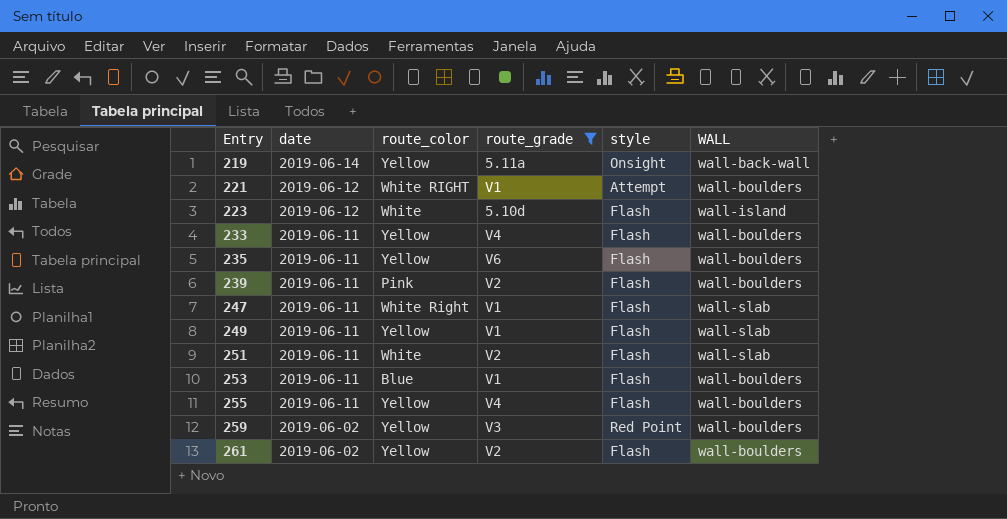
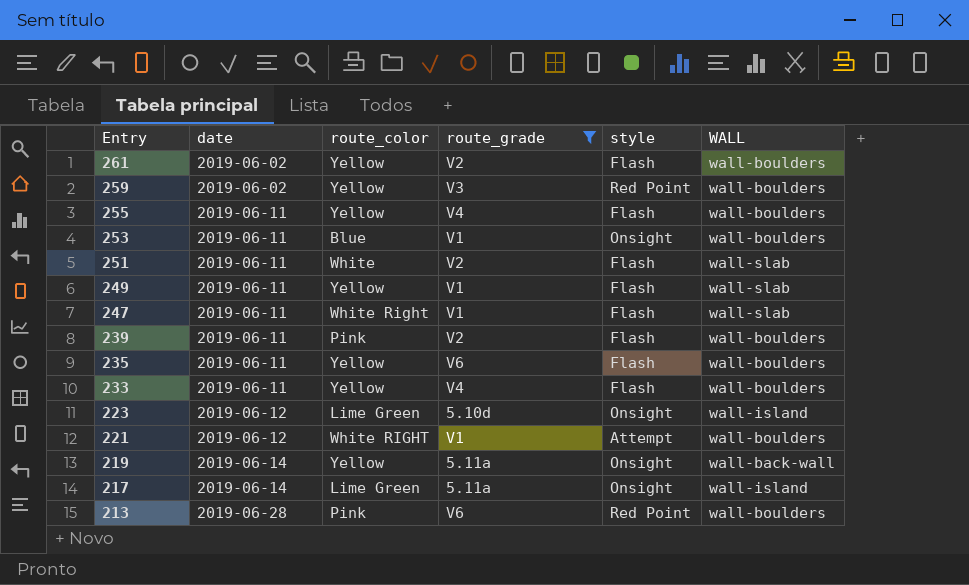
row order: Entry ascending -> Entry descending
253 | style: Flash -> Onsight
223 | route_color: White -> Lime Green
223 | style: Flash -> Onsight
row 217: none -> 2019-06-14 | Lime Green | 5.11a | Onsight | wall-island
row 213: none -> 2019-06-28 | Pink | V6 | Red Point | wall-boulders

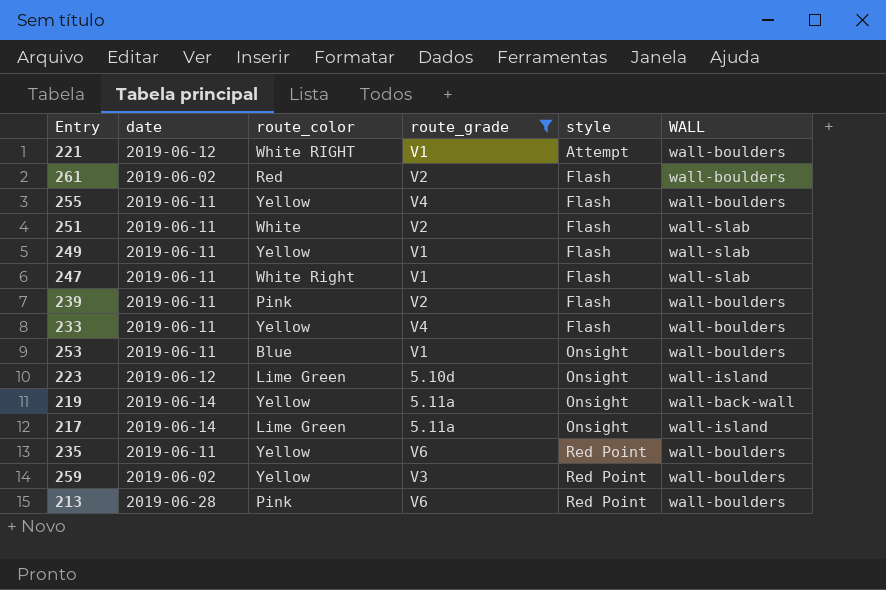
row order: Entry descending -> style ascending
261 | route_color: Yellow -> Red
235 | style: Flash -> Red Point

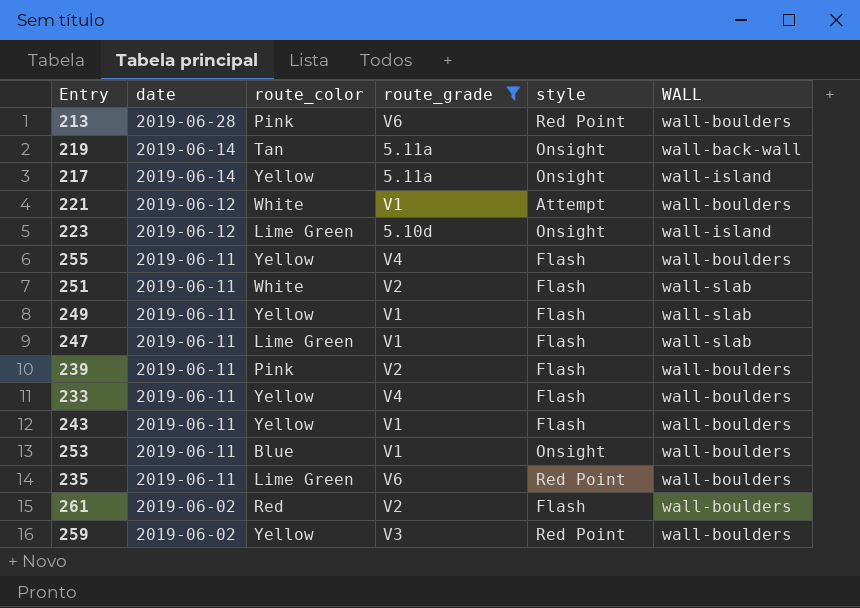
row order: style ascending -> date descending
219 | route_color: Yellow -> Tan
217 | route_color: Lime Green -> Yellow
221 | route_color: White RIGHT -> White
247 | route_color: White Right -> Lime Green
row 243: none -> 2019-06-11 | Yellow | V1 | Flash | wall-boulders
235 | route_color: Yellow -> Lime Green

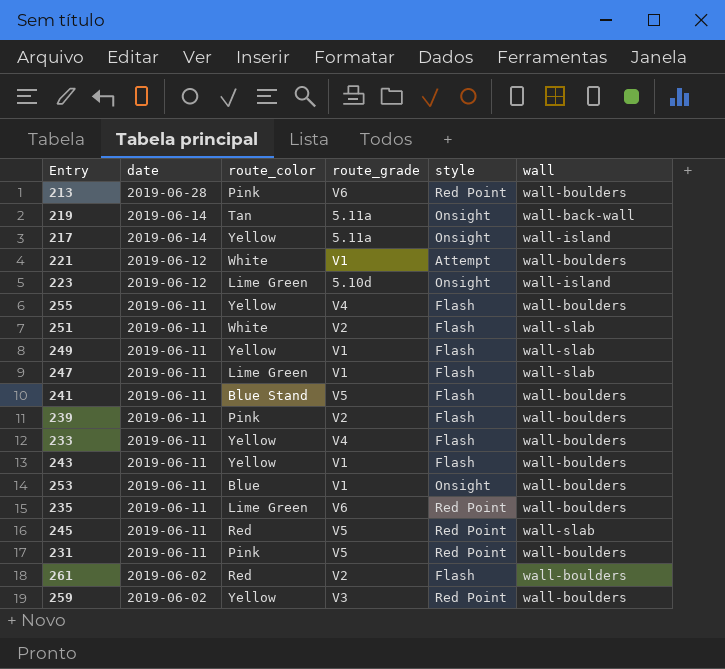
filter: route_grade != V5 -> none
column name: WALL -> wall

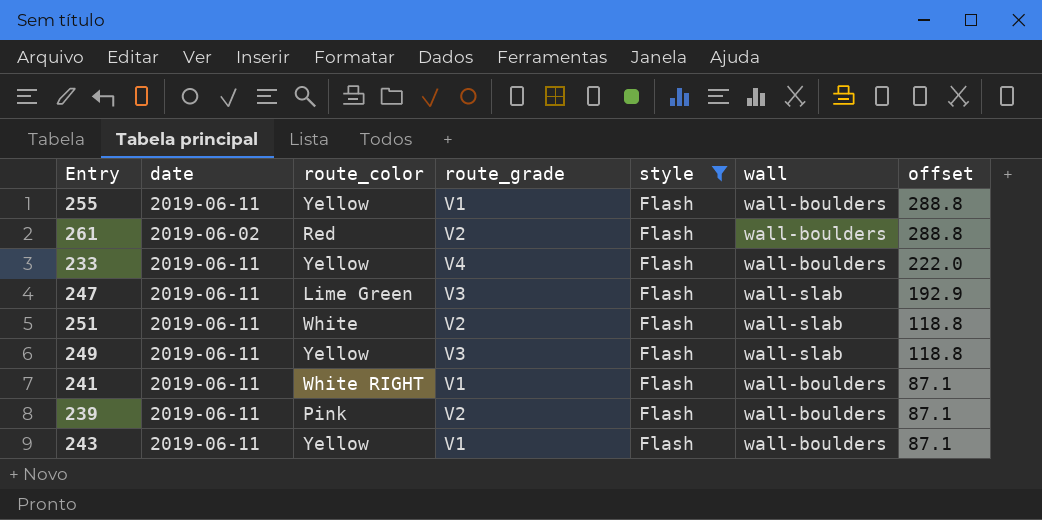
filter: none -> style = Flash
row order: date descending -> offset descending
column offset | position: none -> 7
255 | route_grade: V4 -> V1
247 | route_grade: V1 -> V3
249 | route_grade: V1 -> V3
241 | route_color: Blue Stand -> White RIGHT
241 | route_grade: V5 -> V1

